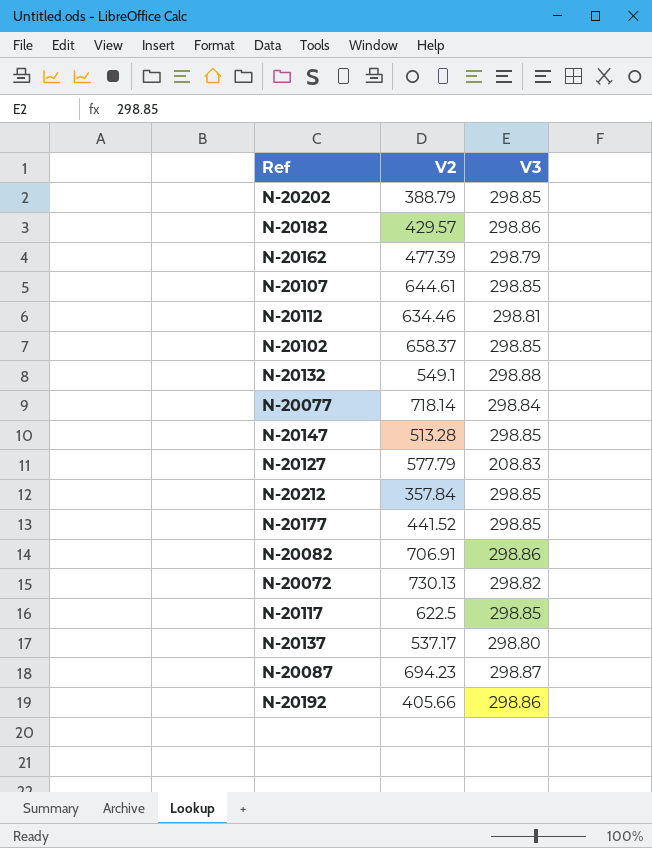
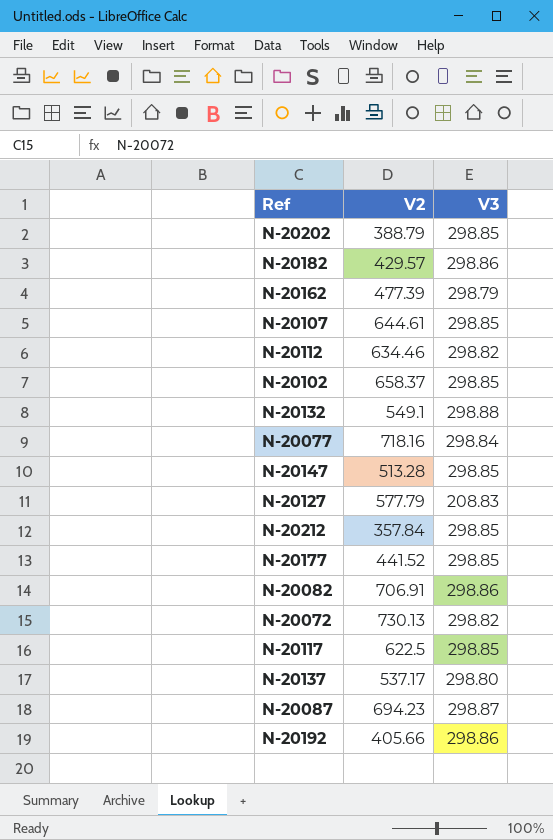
N-20112 | V3: 298.81 -> 298.82
N-20077 | V2: 718.14 -> 718.16

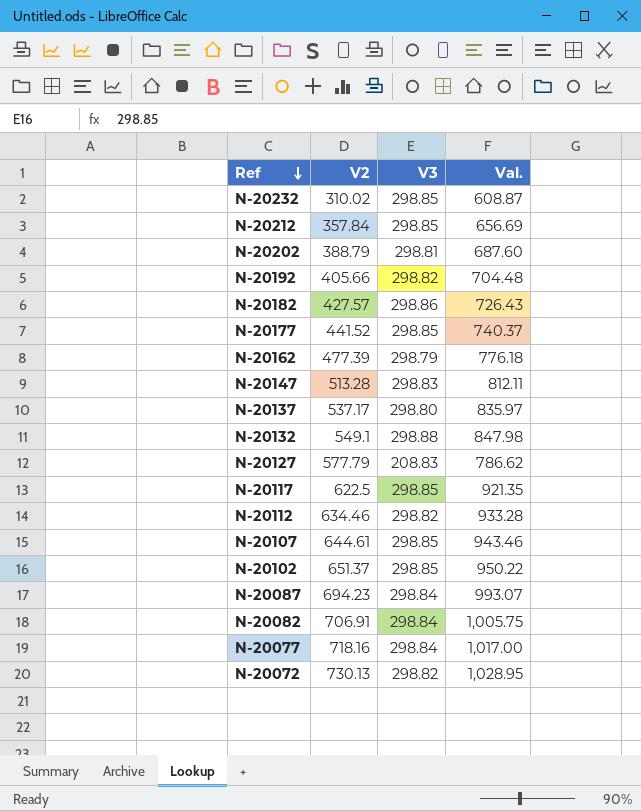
row order: none -> Ref descending
column Val. | formula: none -> [V2] + [V3]
row N-20232: none -> 310.02 | 298.85 | 608.87
N-20202 | V3: 298.85 -> 298.81
N-20192 | V3: 298.86 -> 298.82
N-20182 | V2: 429.57 -> 427.57
N-20147 | V3: 298.85 -> 298.83
N-20102 | V2: 658.37 -> 651.37
N-20087 | V3: 298.87 -> 298.84
N-20082 | V3: 298.86 -> 298.84

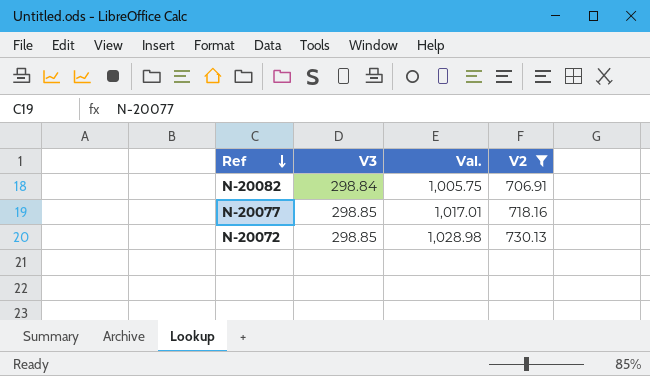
filter: none -> V2 >= 706.91
column V2 | position: 2 -> 4
N-20077 | V3: 298.84 -> 298.85
N-20077 | Val.: 1,017.00 -> 1,017.01
N-20072 | V3: 298.82 -> 298.85
N-20072 | Val.: 1,028.95 -> 1,028.98

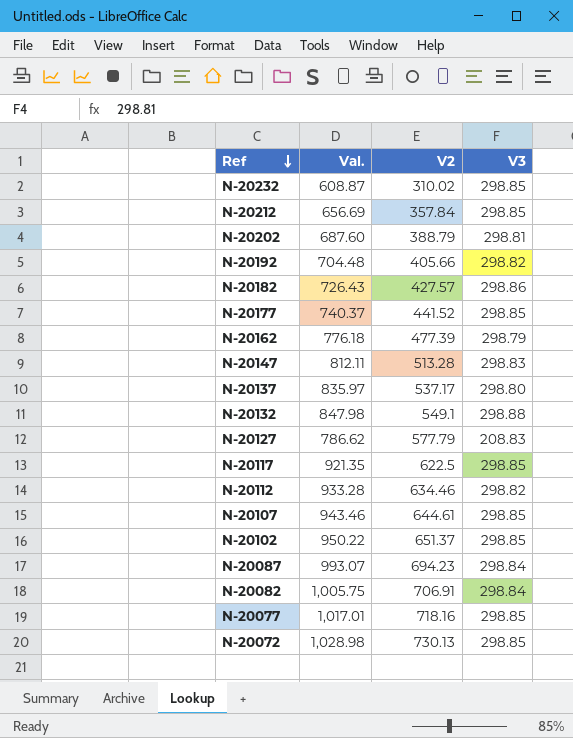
filter: V2 >= 706.91 -> none
column V3 | position: 2 -> 4

